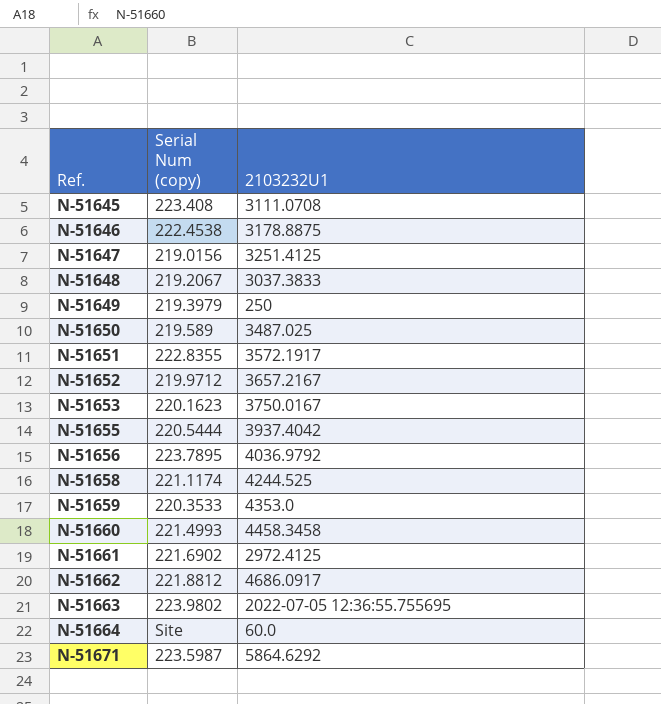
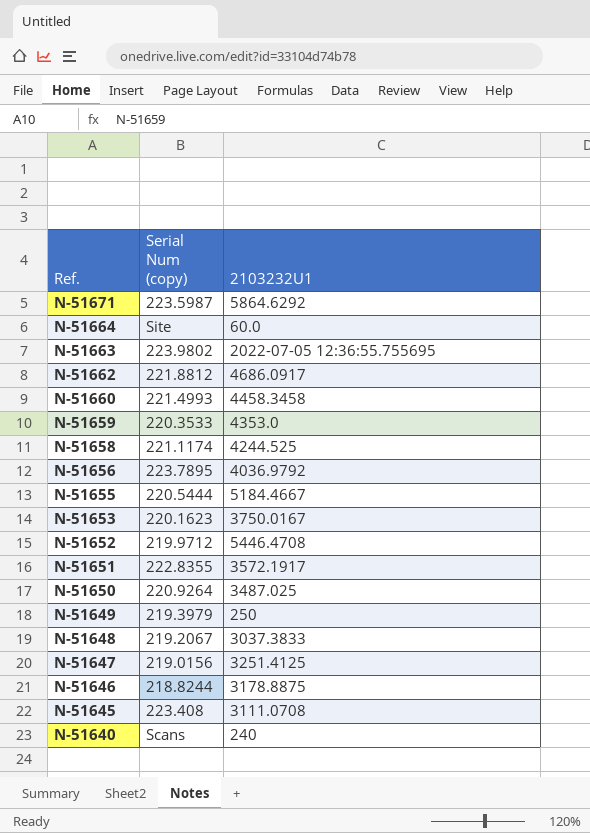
row order: Ref. ascending -> Ref. descending
row N-51661: 221.6902 | 2972.4125 -> none
N-51655 | 2103232U1: 3937.4042 -> 5184.4667
N-51652 | 2103232U1: 3657.2167 -> 5446.4708
N-51650 | Serial Num (copy): 219.589 -> 220.9264
N-51646 | Serial Num (copy): 222.4538 -> 218.8244
row N-51640: none -> Scans | 240

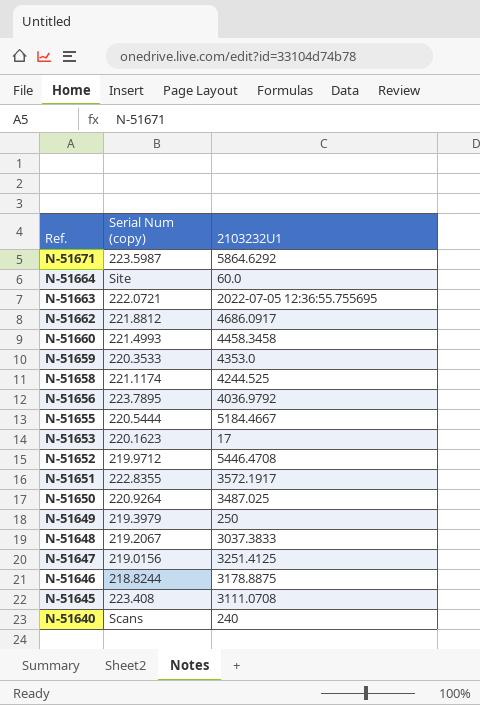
N-51663 | Serial Num (copy): 223.9802 -> 222.0721
N-51653 | 2103232U1: 3750.0167 -> 17

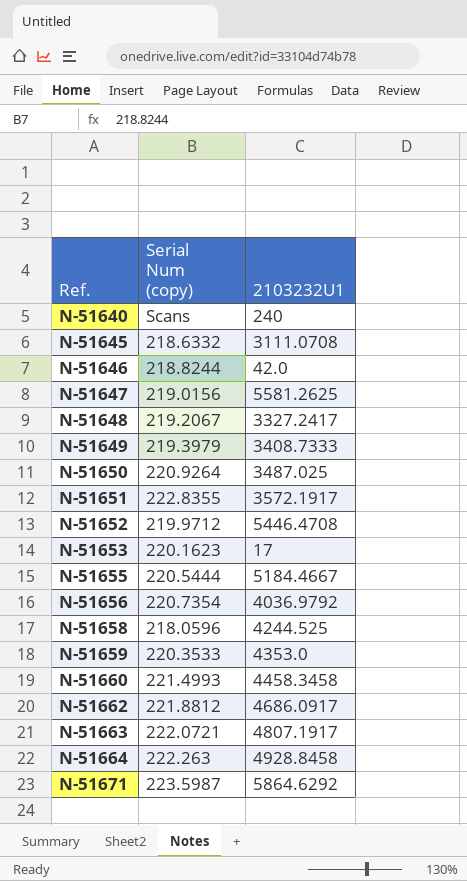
row order: Ref. descending -> Ref. ascending
N-51645 | Serial Num (copy): 223.408 -> 218.6332
N-51646 | 2103232U1: 3178.8875 -> 42.0
N-51647 | 2103232U1: 3251.4125 -> 5581.2625
N-51648 | 2103232U1: 3037.3833 -> 3327.2417
N-51649 | 2103232U1: 250 -> 3408.7333
N-51656 | Serial Num (copy): 223.7895 -> 220.7354
N-51658 | Serial Num (copy): 221.1174 -> 218.0596
N-51663 | 2103232U1: 2022-07-05 12:36:55.755695 -> 4807.1917
N-51664 | Serial Num (copy): Site -> 222.263
N-51664 | 2103232U1: 60.0 -> 4928.8458

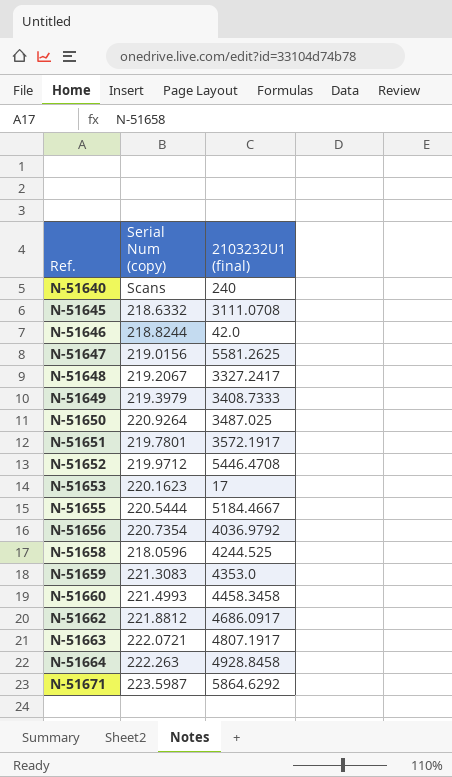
column name: 2103232U1 -> 2103232U1 (final)
N-51651 | Serial Num (copy): 222.8355 -> 219.7801
N-51659 | Serial Num (copy): 220.3533 -> 221.3083

